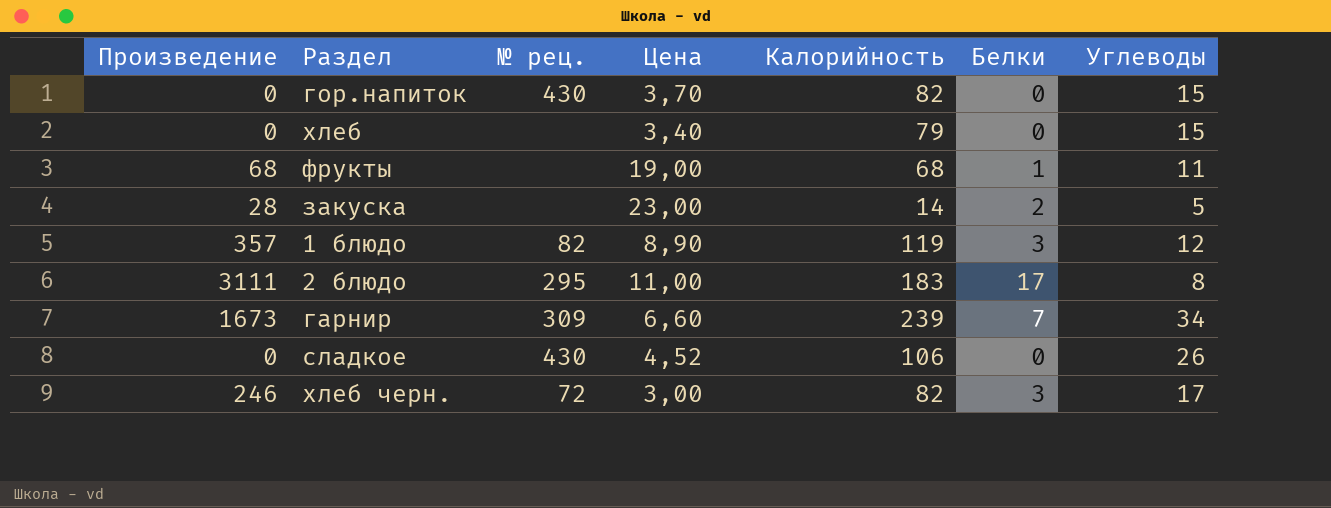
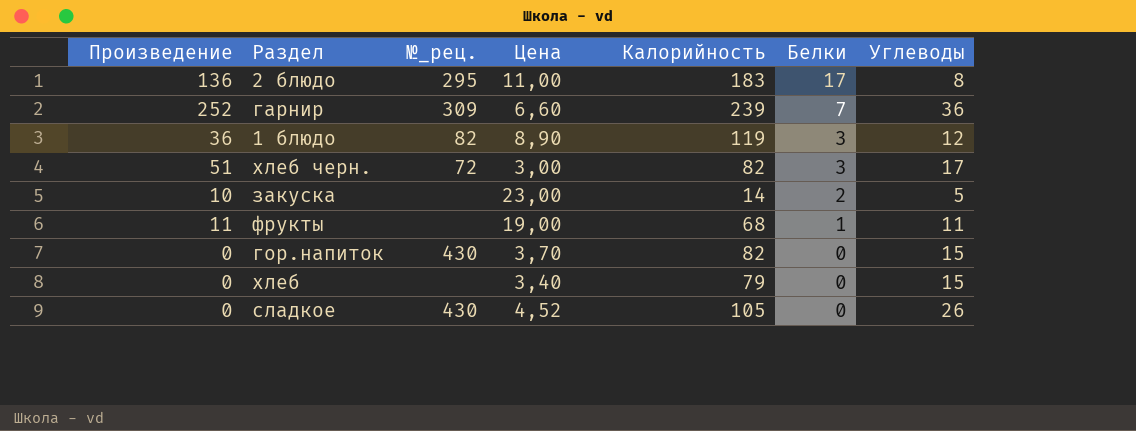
row order: none -> Белки descending
column Произведение | formula: [Калорийность] * [Белки] -> [Белки] * [Углеводы]
column name: № рец. -> №_рец.
гарнир | Углеводы: 34 -> 36
сладкое | Калорийность: 106 -> 105

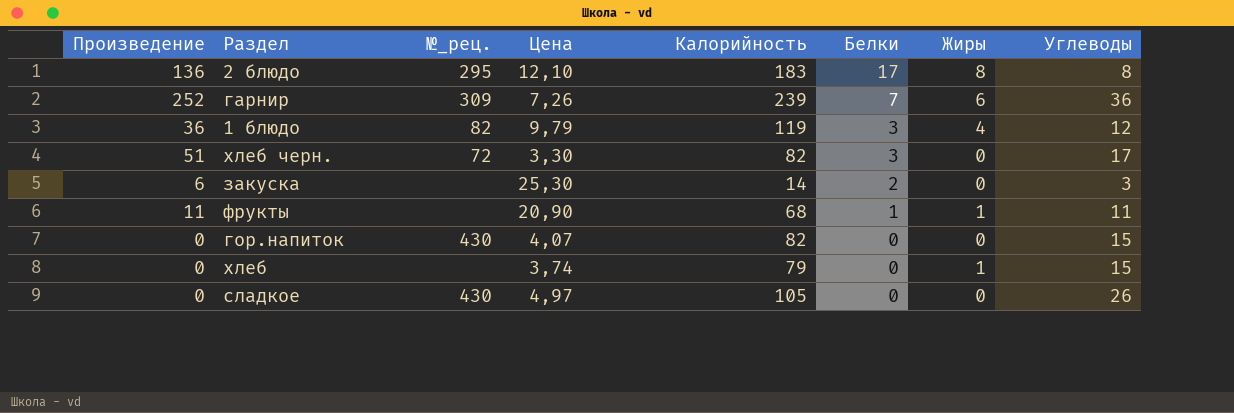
column Жиры | position: none -> 7
2 блюдо | Цена: 11,00 -> 12,10
гарнир | Цена: 6,60 -> 7,26
1 блюдо | Цена: 8,90 -> 9,79
хлеб черн. | Цена: 3,00 -> 3,30
закуска | Произведение: 10 -> 6
закуска | Цена: 23,00 -> 25,30
закуска | Углеводы: 5 -> 3
фрукты | Цена: 19,00 -> 20,90
гор.напиток | Цена: 3,70 -> 4,07
хлеб | Цена: 3,40 -> 3,74
сладкое | Цена: 4,52 -> 4,97

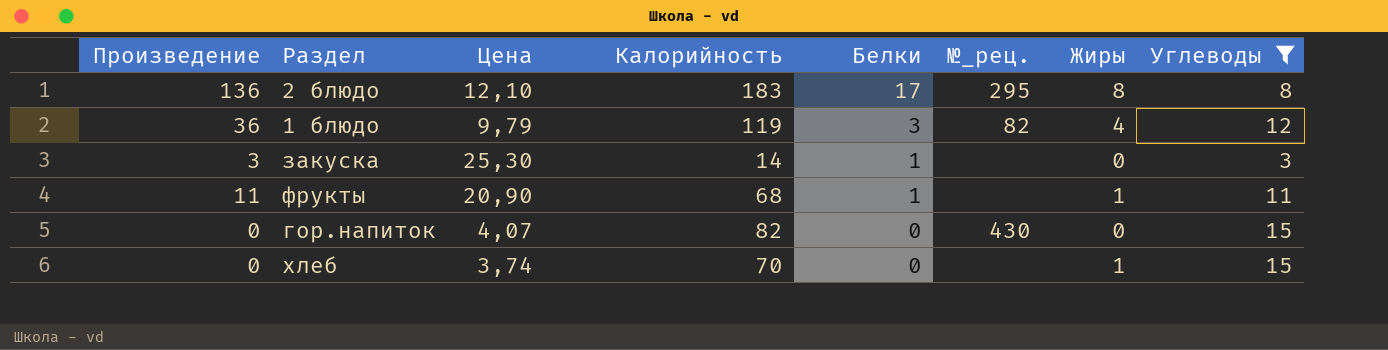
filter: none -> Углеводы <= 15
column №_рец. | position: 3 -> 6
закуска | Произведение: 6 -> 3
закуска | Белки: 2 -> 1
хлеб | Калорийность: 79 -> 70

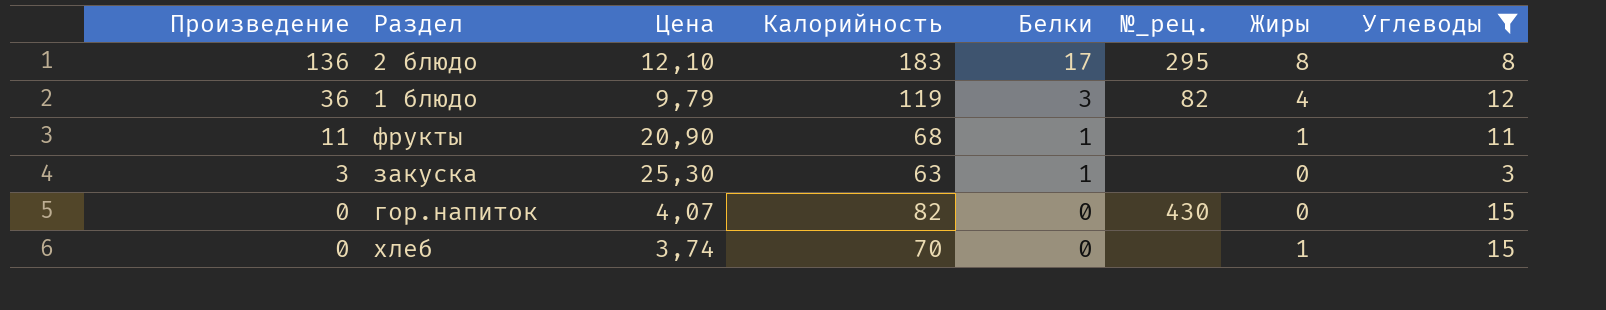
row order: Белки descending -> Произведение descending
закуска | Калорийность: 14 -> 63

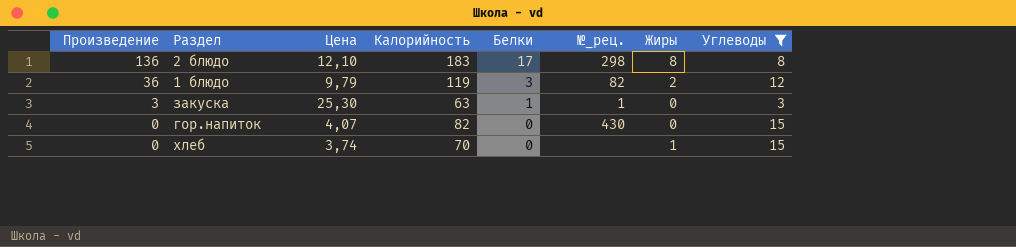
row фрукты: 11 | 20,90 | 68 | 1 | none | 1 | 11 -> none
2 блюдо | №_рец.: 295 -> 298
1 блюдо | Жиры: 4 -> 2
закуска | №_рец.: none -> 1

